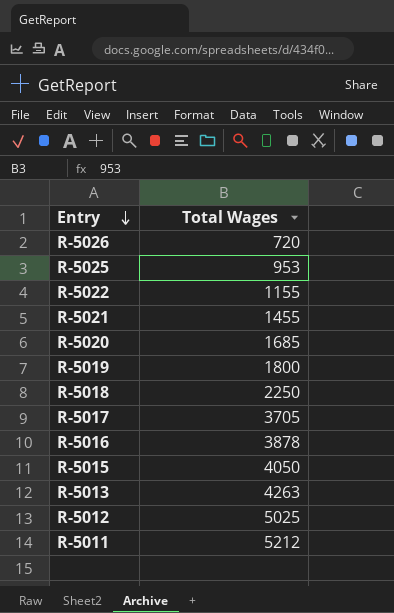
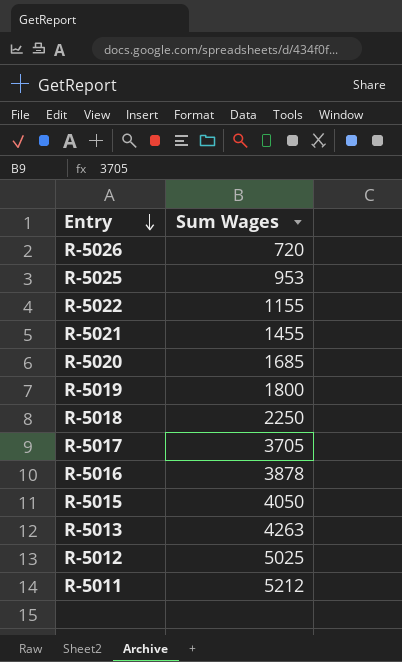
column name: Total Wages -> Sum Wages

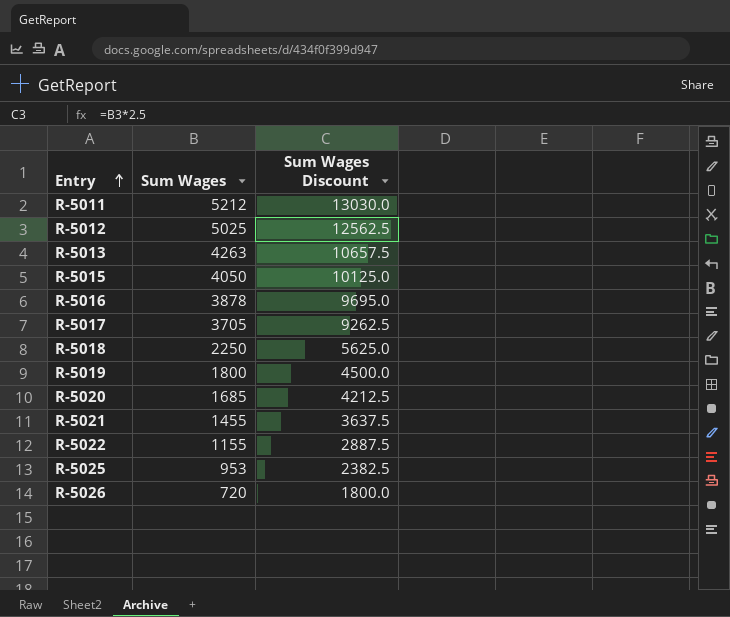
row order: Entry descending -> Entry ascending
column Sum Wages Discount | formula: none -> [Sum Wages] * 2.5

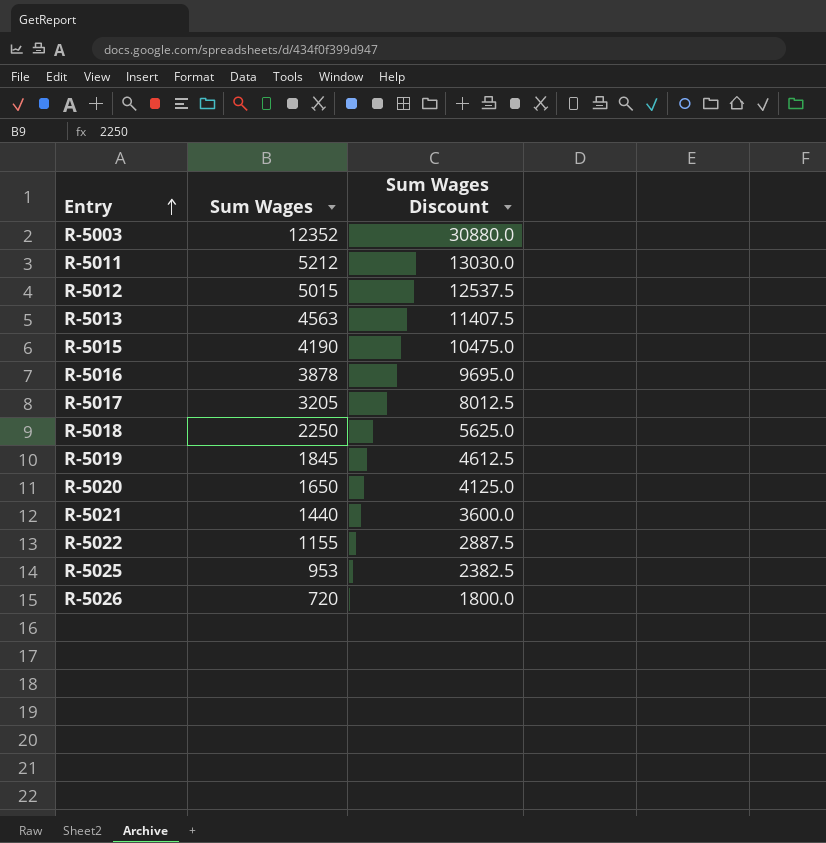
row R-5003: none -> 12352 | 30880.0
R-5012 | Sum Wages: 5025 -> 5015
R-5012 | Sum Wages Discount: 12562.5 -> 12537.5
R-5013 | Sum Wages: 4263 -> 4563
R-5013 | Sum Wages Discount: 10657.5 -> 11407.5
R-5015 | Sum Wages: 4050 -> 4190
R-5015 | Sum Wages Discount: 10125.0 -> 10475.0
R-5017 | Sum Wages: 3705 -> 3205
R-5017 | Sum Wages Discount: 9262.5 -> 8012.5
R-5019 | Sum Wages: 1800 -> 1845
R-5019 | Sum Wages Discount: 4500.0 -> 4612.5
R-5020 | Sum Wages: 1685 -> 1650
R-5020 | Sum Wages Discount: 4212.5 -> 4125.0
R-5021 | Sum Wages: 1455 -> 1440
R-5021 | Sum Wages Discount: 3637.5 -> 3600.0

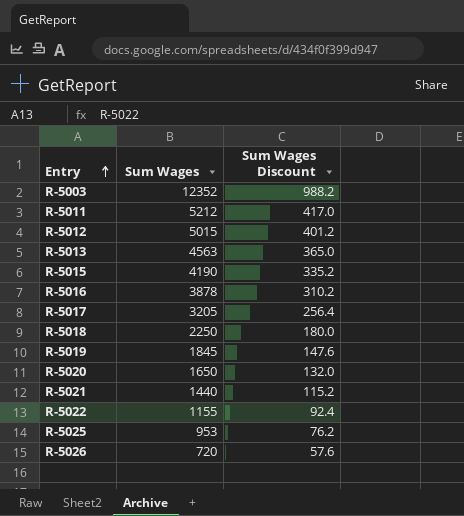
column Sum Wages Discount | formula: [Sum Wages] * 2.5 -> [Sum Wages] * 0.08

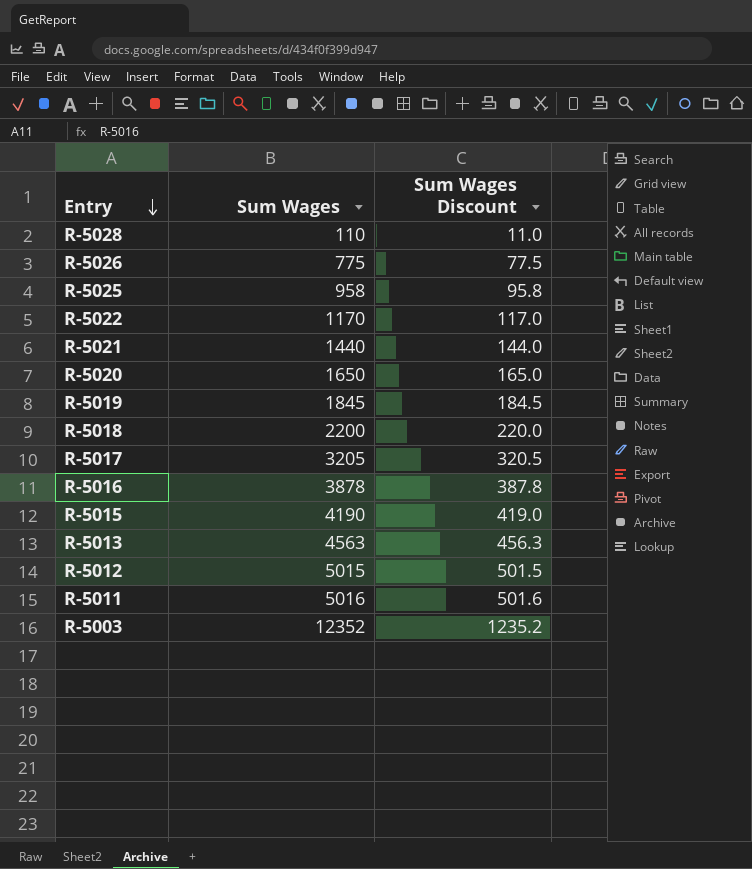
row order: Entry ascending -> Entry descending
column Sum Wages Discount | formula: [Sum Wages] * 0.08 -> [Sum Wages] * 0.1
row R-5028: none -> 110 | 11.0
R-5026 | Sum Wages: 720 -> 775
R-5025 | Sum Wages: 953 -> 958
R-5022 | Sum Wages: 1155 -> 1170
R-5018 | Sum Wages: 2250 -> 2200
R-5011 | Sum Wages: 5212 -> 5016

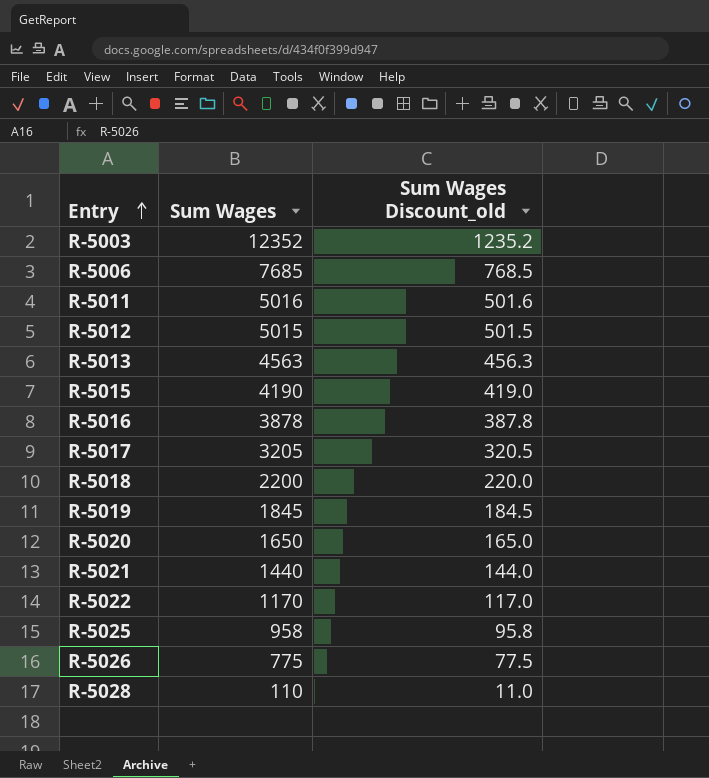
row order: Entry descending -> Entry ascending
column name: Sum Wages Discount -> Sum Wages Discount_old
row R-5006: none -> 7685 | 768.5

